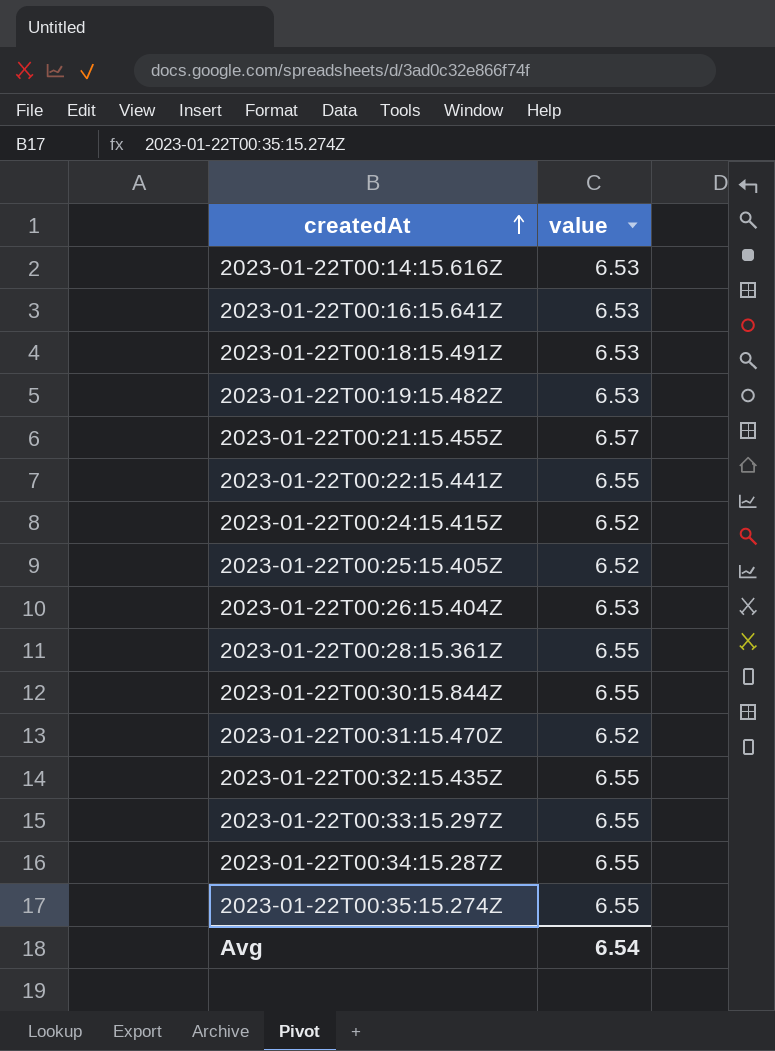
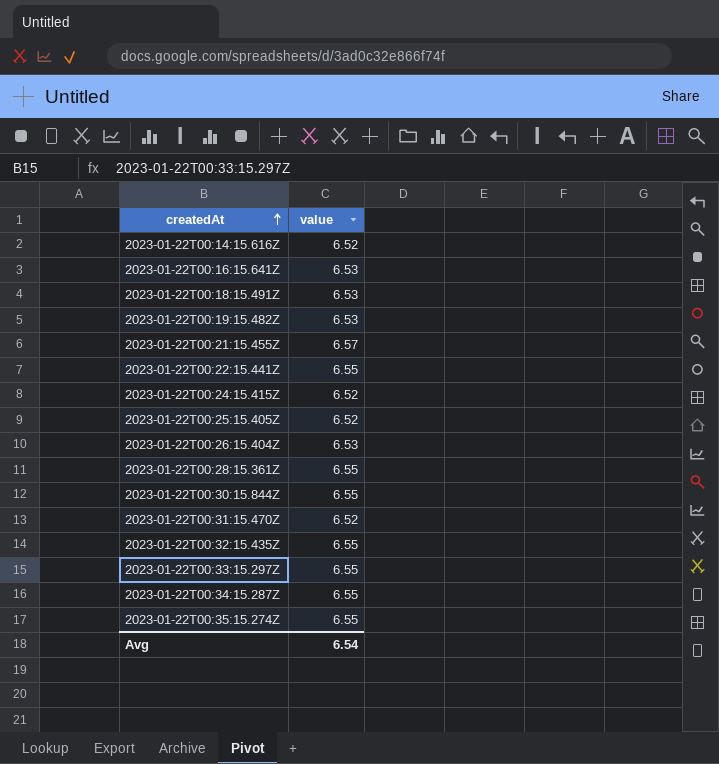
2023-01-22T00:14:15.616Z | value: 6.53 -> 6.52

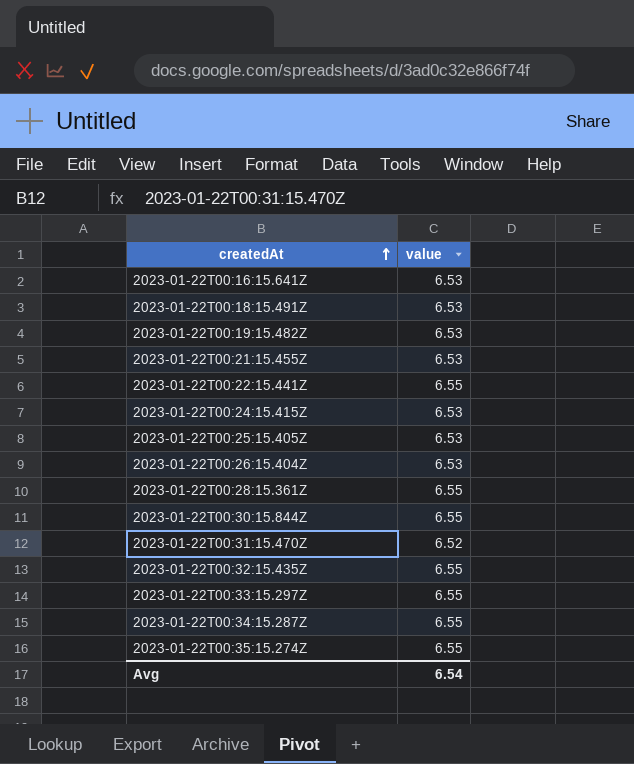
row 2023-01-22T00:14:15.616Z: 6.52 -> none
2023-01-22T00:21:15.455Z | value: 6.57 -> 6.53
2023-01-22T00:24:15.415Z | value: 6.52 -> 6.53
2023-01-22T00:25:15.405Z | value: 6.52 -> 6.53

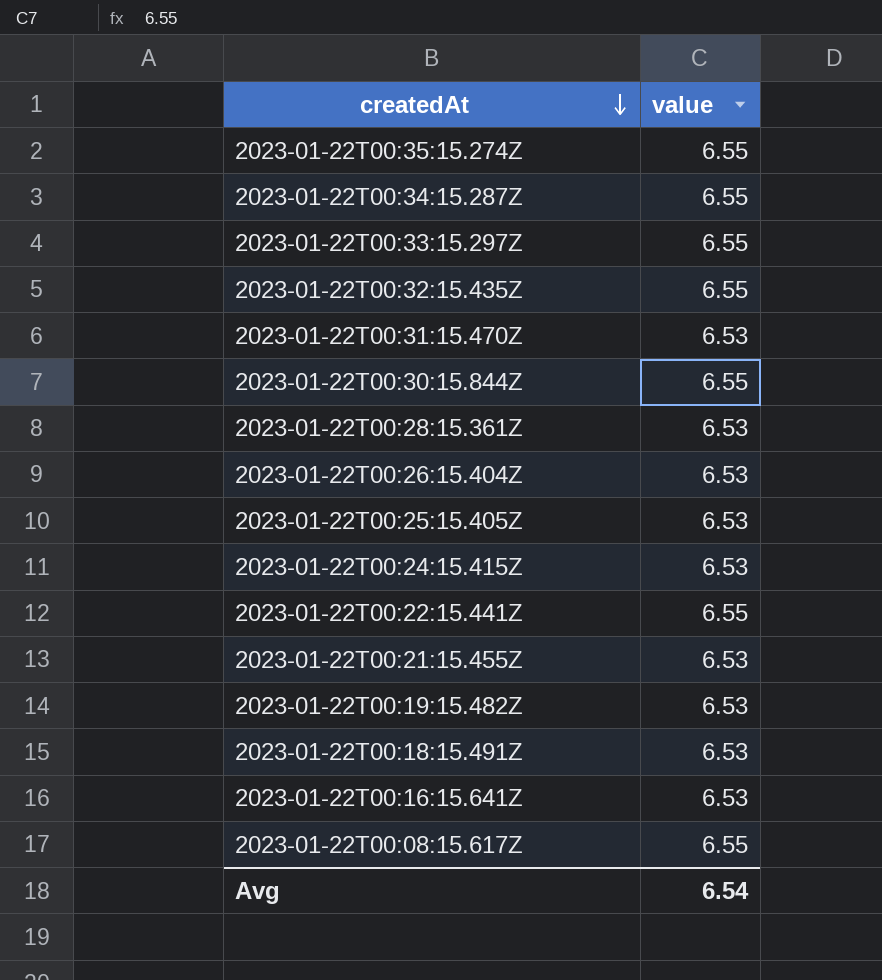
row order: createdAt ascending -> createdAt descending
2023-01-22T00:31:15.470Z | value: 6.52 -> 6.53
2023-01-22T00:28:15.361Z | value: 6.55 -> 6.53
row 2023-01-22T00:08:15.617Z: none -> 6.55

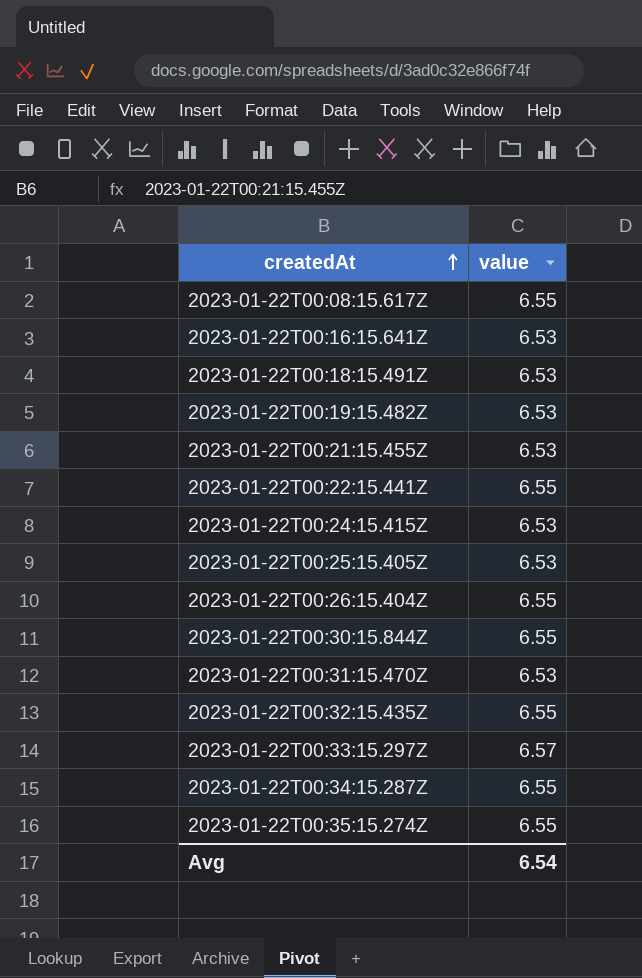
row order: createdAt descending -> createdAt ascending
row 2023-01-22T00:28:15.361Z: 6.53 -> none
2023-01-22T00:26:15.404Z | value: 6.53 -> 6.55
2023-01-22T00:33:15.297Z | value: 6.55 -> 6.57

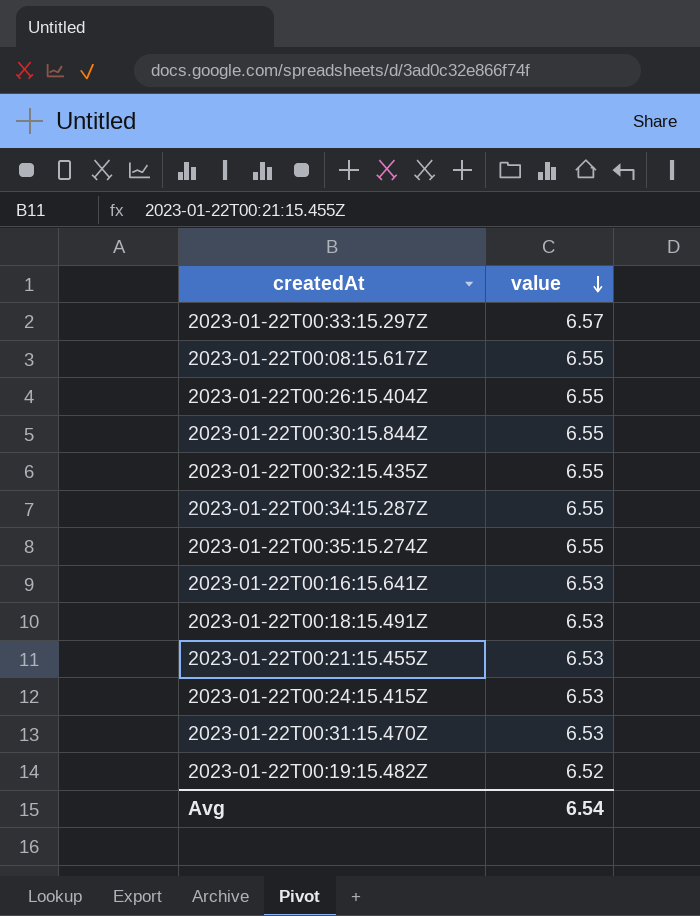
row order: createdAt ascending -> value descending
row 2023-01-22T00:22:15.441Z: 6.55 -> none
row 2023-01-22T00:25:15.405Z: 6.53 -> none
2023-01-22T00:19:15.482Z | value: 6.53 -> 6.52

